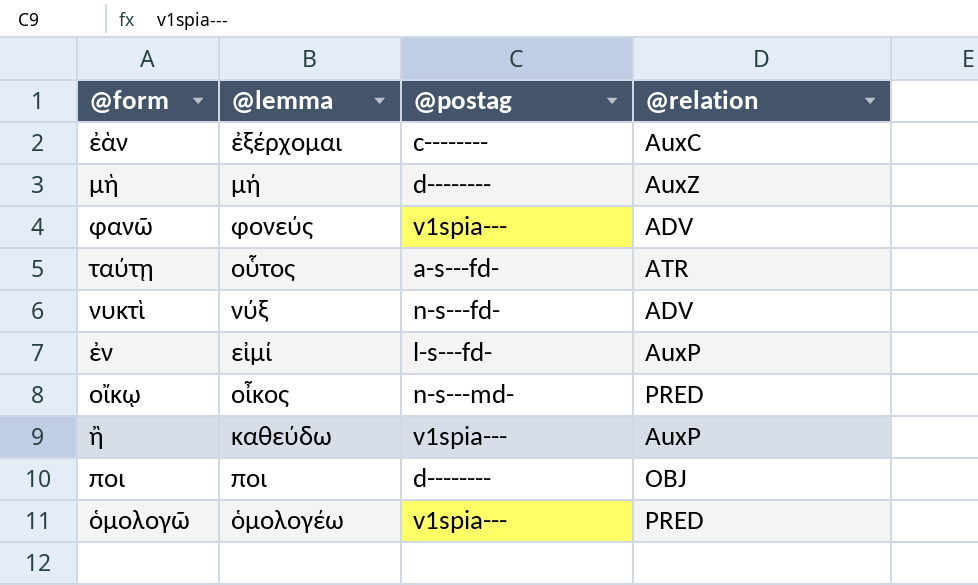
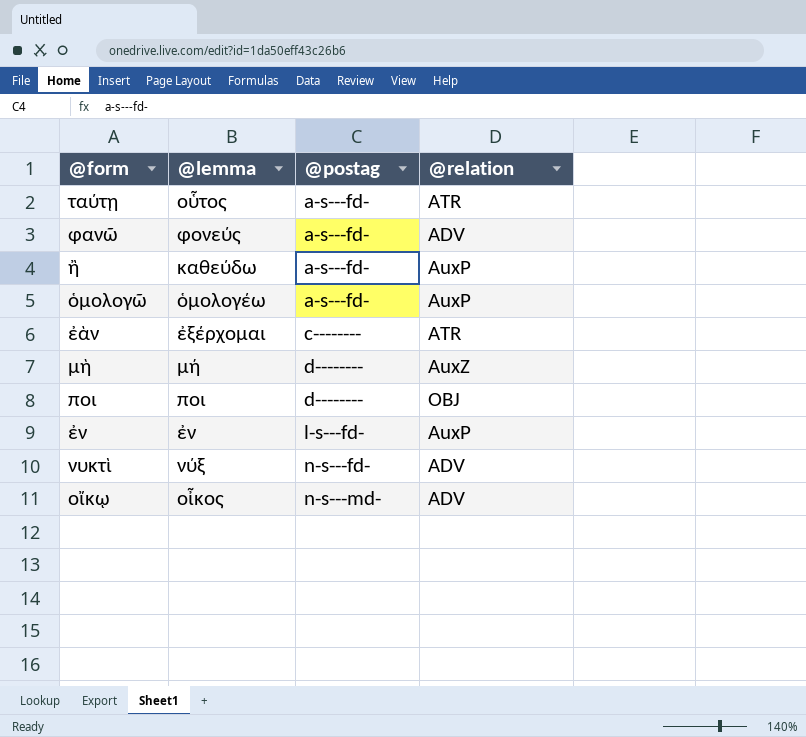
row order: none -> @postag ascending
φανῶ | @postag: v1spia--- -> a-s---fd-
ἢ | @postag: v1spia--- -> a-s---fd-
ὁμολογῶ | @postag: v1spia--- -> a-s---fd-
ὁμολογῶ | @relation: PRED -> AuxP
ἐὰν | @relation: AuxC -> ATR
ἐν | @lemma: εἰμί -> ἐν
οἴκῳ | @relation: PRED -> ADV

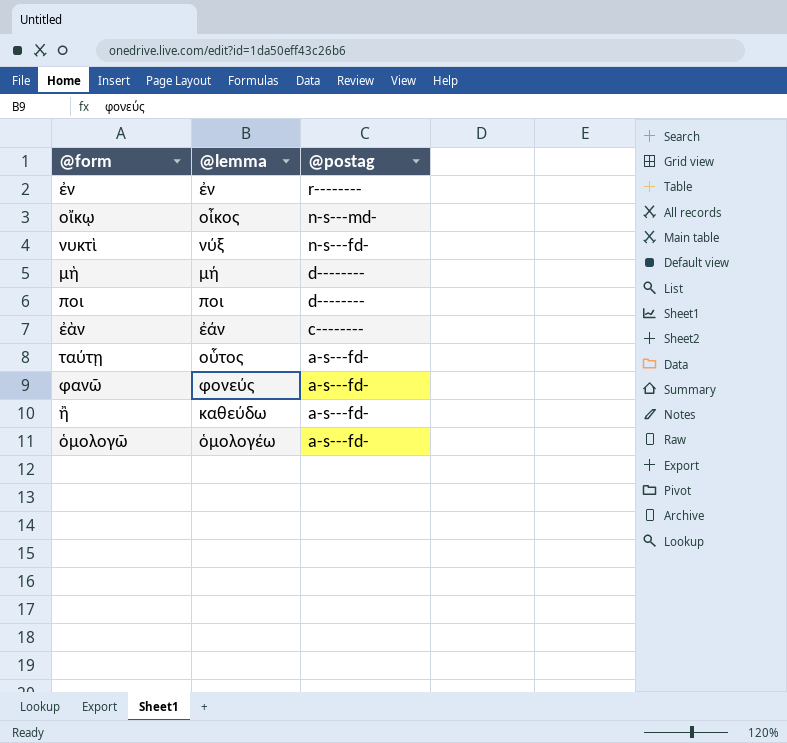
row order: @postag ascending -> @postag descending
column @relation | position: 4 -> none
ἐν | @postag: l-s---fd- -> r--------
ἐὰν | @lemma: ἐξέρχομαι -> ἐάν

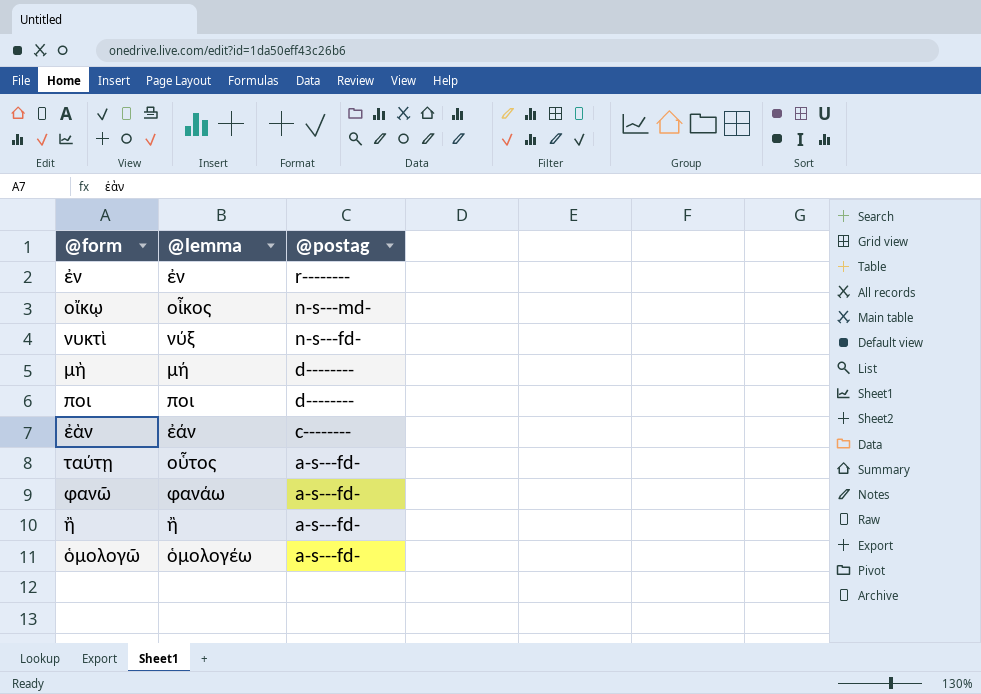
φανῶ | @lemma: φονεύς -> φανάω
ἢ | @lemma: καθεύδω -> ἢ

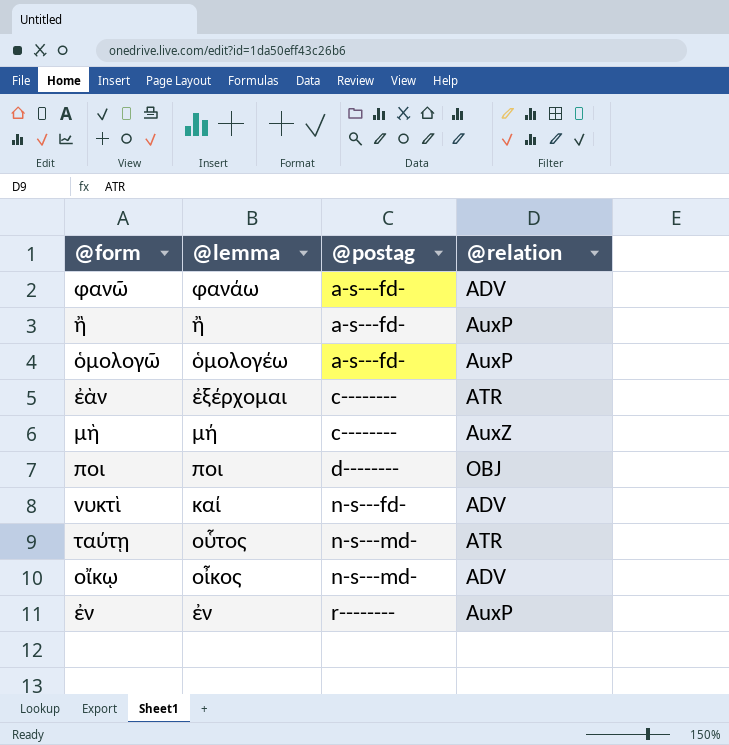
row order: @postag descending -> @postag ascending
column @relation | position: none -> 4
ἐὰν | @lemma: ἐάν -> ἐξέρχομαι
μὴ | @postag: d-------- -> c--------
νυκτὶ | @lemma: νύξ -> καί
ταύτῃ | @postag: a-s---fd- -> n-s---md-

